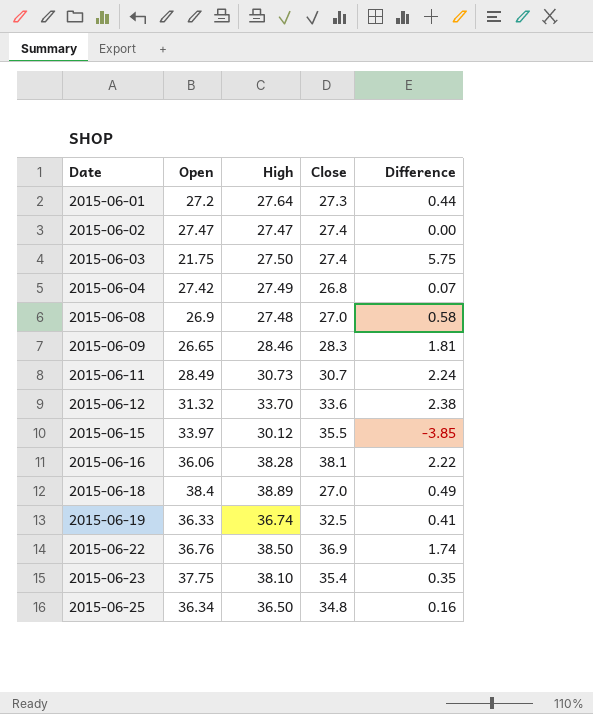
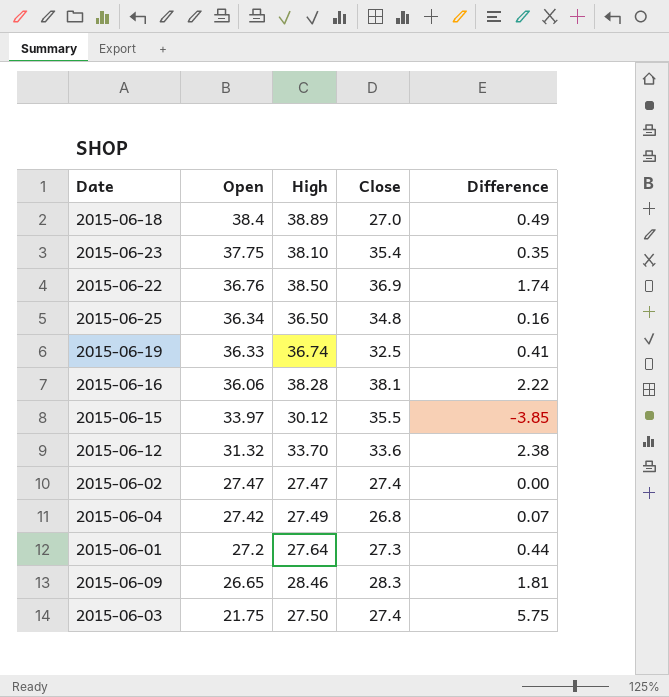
row order: Date ascending -> Open descending
row 2015-06-08: 26.9 | 27.48 | 27.0 | 0.58 -> none
row 2015-06-11: 28.49 | 30.73 | 30.7 | 2.24 -> none

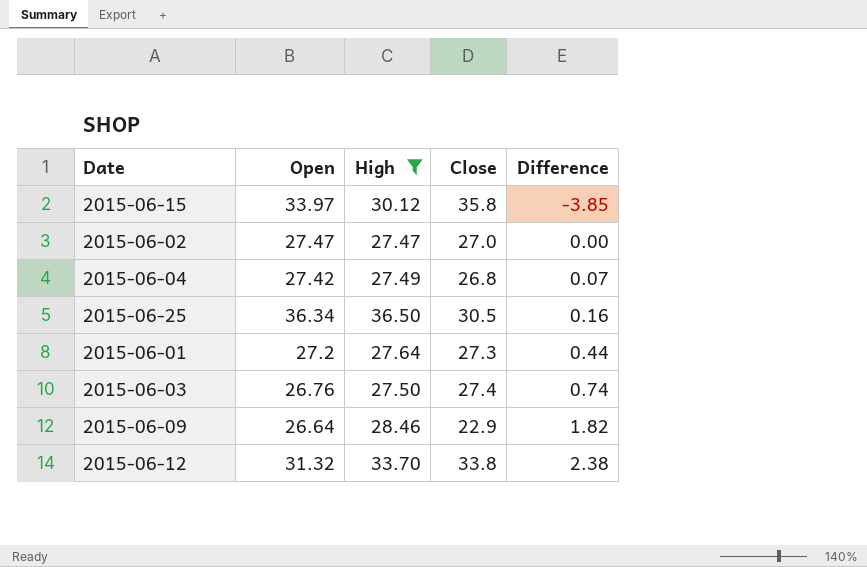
filter: none -> High <= 36.50
row order: Open descending -> Difference ascending
2015-06-15 | Close: 35.5 -> 35.8
2015-06-02 | Close: 27.4 -> 27.0
2015-06-25 | Close: 34.8 -> 30.5
2015-06-03 | Open: 21.75 -> 26.76
2015-06-03 | Difference: 5.75 -> 0.74
2015-06-09 | Open: 26.65 -> 26.64
2015-06-09 | Close: 28.3 -> 22.9
2015-06-09 | Difference: 1.81 -> 1.82
2015-06-12 | Close: 33.6 -> 33.8

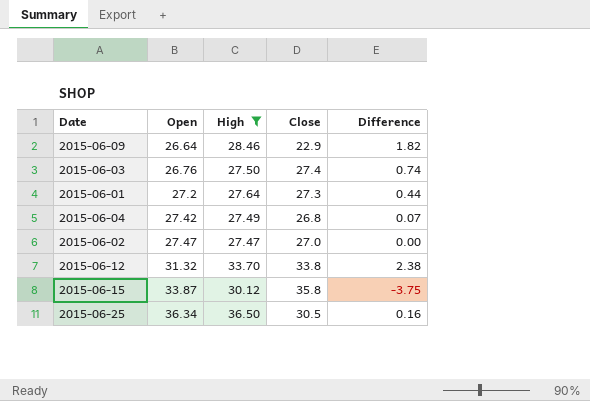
row order: Difference ascending -> Open ascending
2015-06-15 | Open: 33.97 -> 33.87
2015-06-15 | Difference: -3.85 -> -3.75

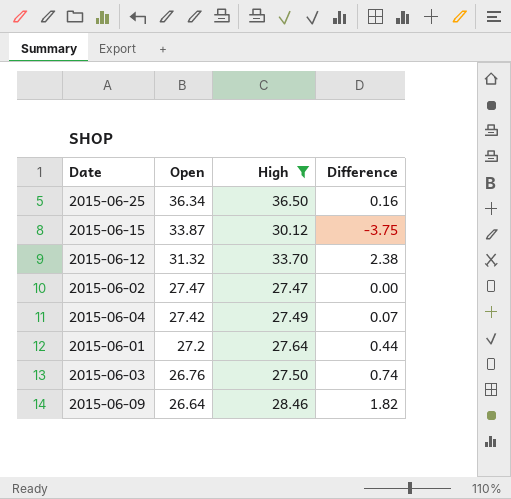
row order: Open ascending -> Open descending
column Close | position: 4 -> none

